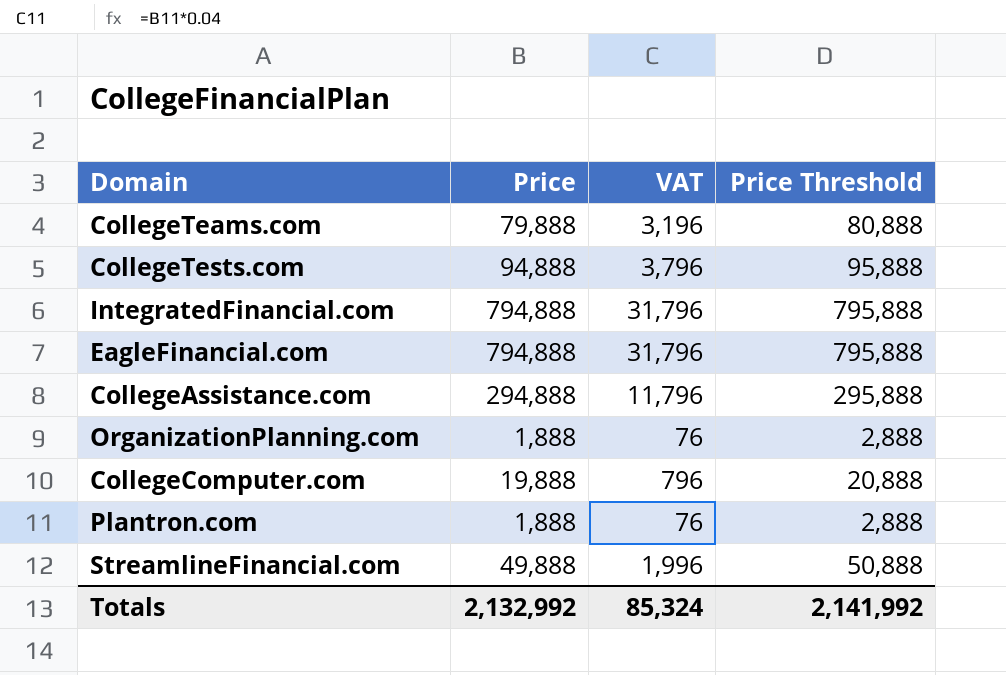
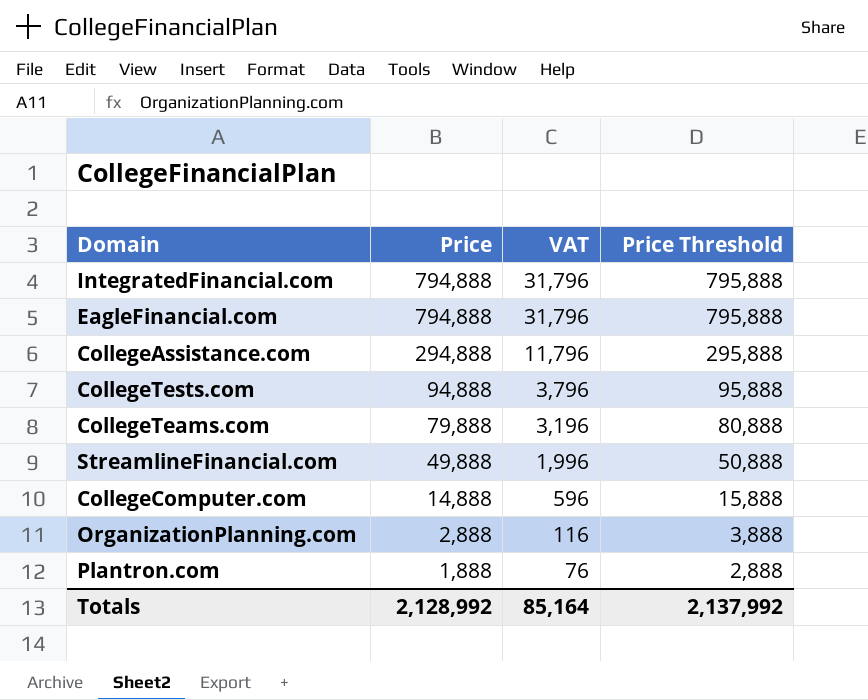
row order: none -> Price descending
CollegeComputer.com | Price: 19,888 -> 14,888
CollegeComputer.com | VAT: 796 -> 596
CollegeComputer.com | Price Threshold: 20,888 -> 15,888
OrganizationPlanning.com | Price: 1,888 -> 2,888
OrganizationPlanning.com | VAT: 76 -> 116
OrganizationPlanning.com | Price Threshold: 2,888 -> 3,888
Totals | Price: 2,132,992 -> 2,128,992
Totals | VAT: 85,324 -> 85,164
Totals | Price Threshold: 2,141,992 -> 2,137,992

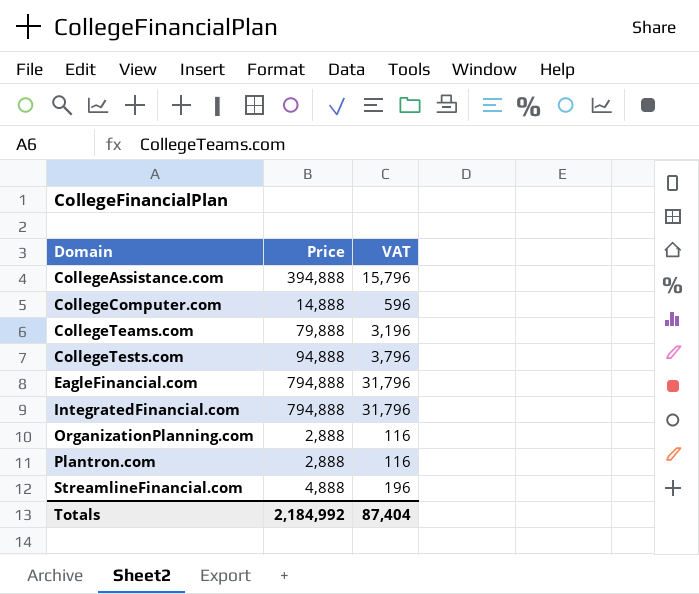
row order: Price descending -> Domain ascending
column Price Threshold | formula: [Price] + 1000 -> none
CollegeAssistance.com | Price: 294,888 -> 394,888
CollegeAssistance.com | VAT: 11,796 -> 15,796
Plantron.com | Price: 1,888 -> 2,888
Plantron.com | VAT: 76 -> 116
StreamlineFinancial.com | Price: 49,888 -> 4,888
StreamlineFinancial.com | VAT: 1,996 -> 196
Totals | Price: 2,128,992 -> 2,184,992
Totals | VAT: 85,164 -> 87,404

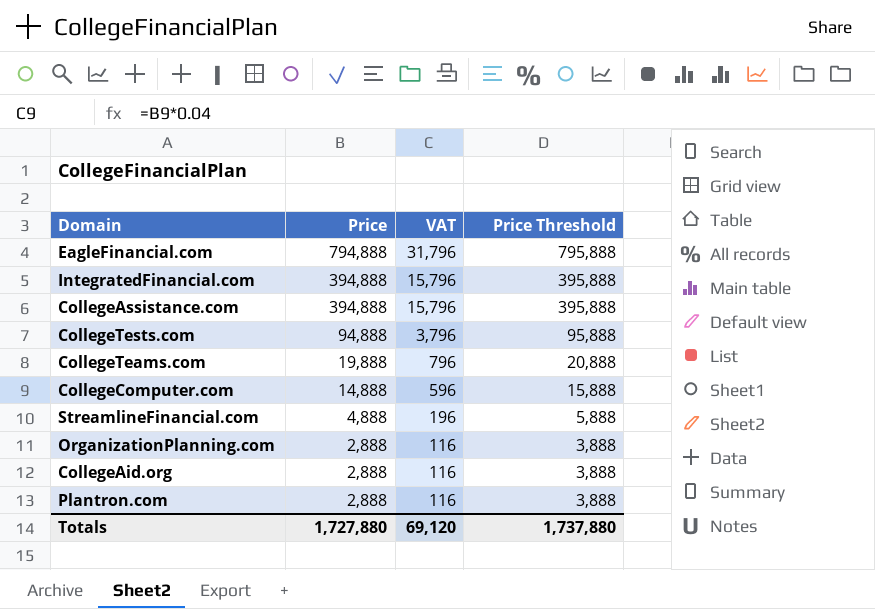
row order: Domain ascending -> Price descending
column Price Threshold | formula: none -> [Price] + 1000
IntegratedFinancial.com | Price: 794,888 -> 394,888
IntegratedFinancial.com | VAT: 31,796 -> 15,796
CollegeTeams.com | Price: 79,888 -> 19,888
CollegeTeams.com | VAT: 3,196 -> 796
row CollegeAid.org: none -> 2,888 | 116 | 3,888
Totals | Price: 2,184,992 -> 1,727,880
Totals | VAT: 87,404 -> 69,120

